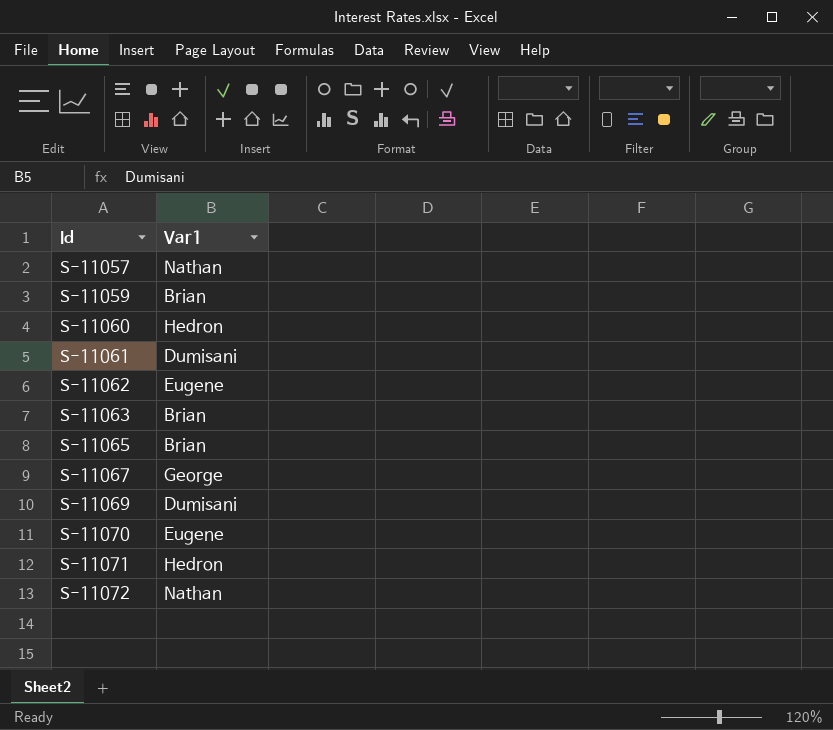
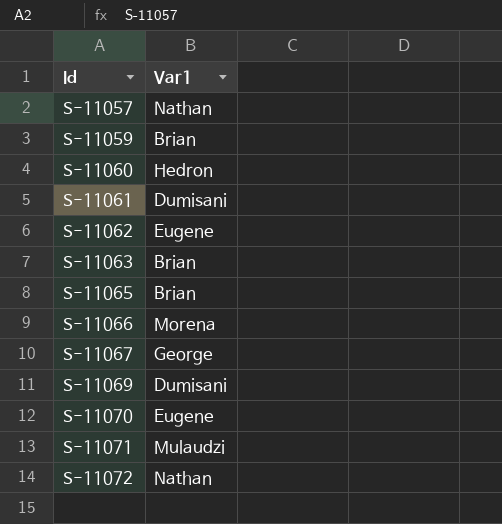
row S-11066: none -> Morena
S-11071 | Var1: Hedron -> Mulaudzi

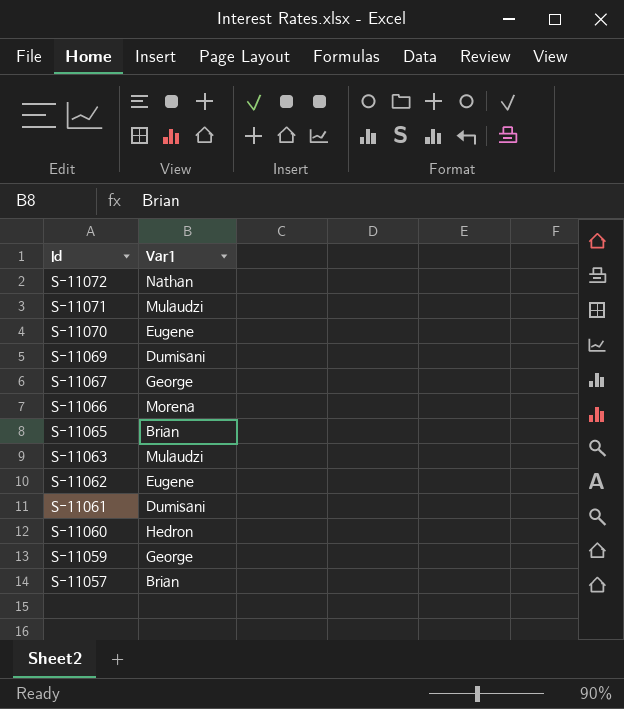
row order: Id ascending -> Id descending
S-11063 | Var1: Brian -> Mulaudzi
S-11059 | Var1: Brian -> George
S-11057 | Var1: Nathan -> Brian

